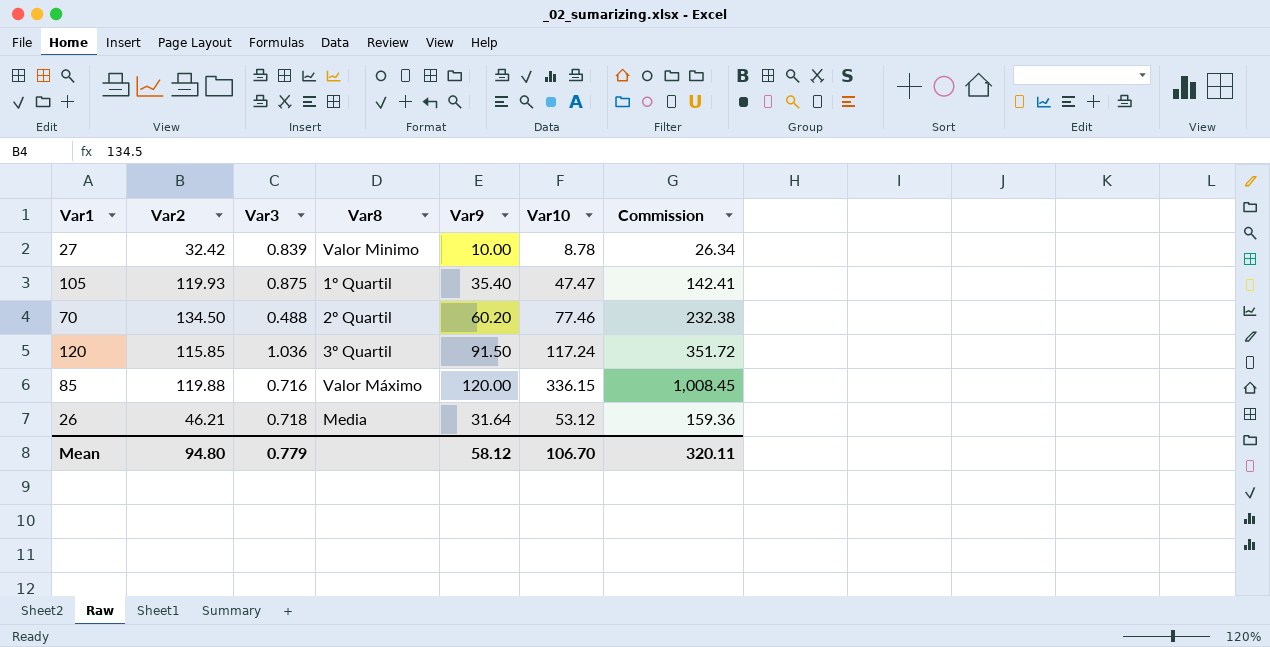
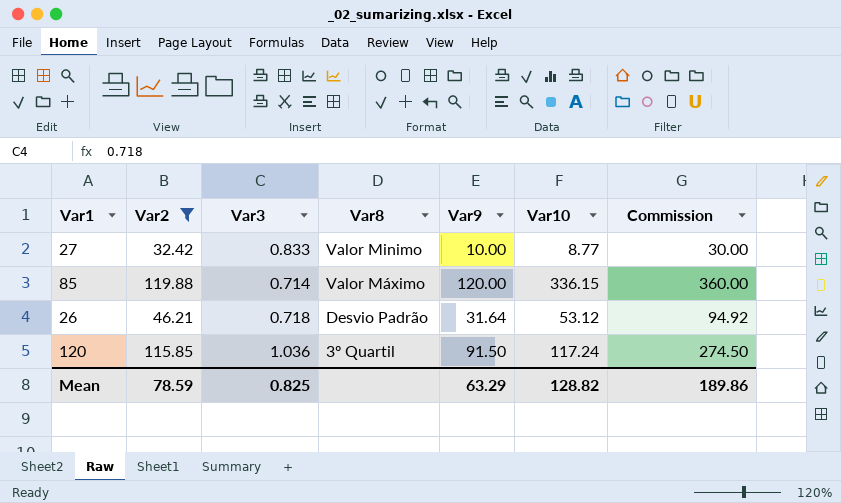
filter: none -> Var2 <= 119.88
row order: none -> Var8 descending
column Commission | formula: [Var10] * 3 -> [Var9] * 3
27 | Var3: 0.839 -> 0.833
27 | Var10: 8.78 -> 8.77
85 | Var3: 0.716 -> 0.714
26 | Var8: Media -> Desvio Padrão
Mean | Var2: 94.80 -> 78.59
Mean | Var3: 0.779 -> 0.825
Mean | Var9: 58.12 -> 63.29
Mean | Var10: 106.70 -> 128.82
Mean | Commission: 320.11 -> 189.86

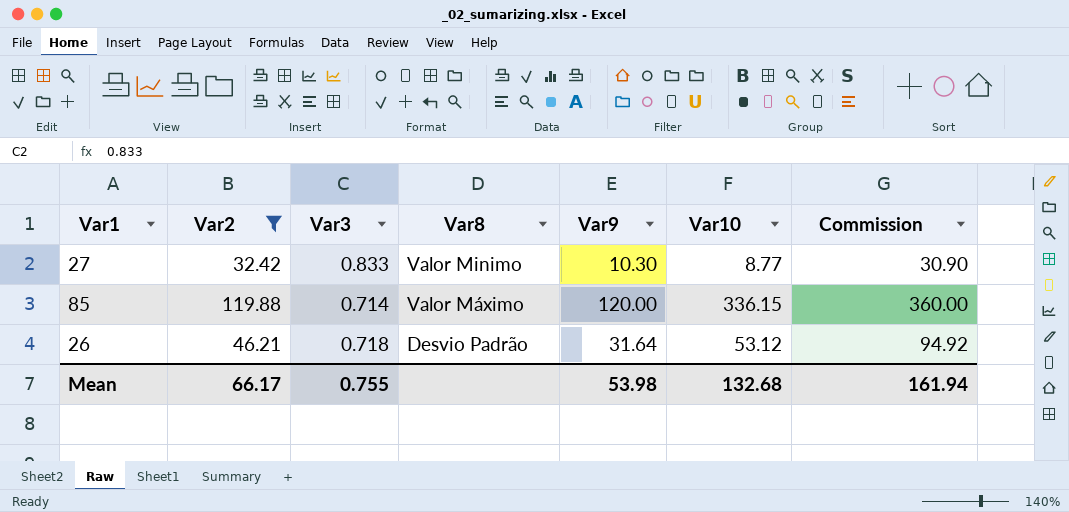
row 120: 115.85 | 1.036 | 3º Quartil | 91.50 | 117.24 | 274.50 -> none
27 | Var9: 10.00 -> 10.30
27 | Commission: 30.00 -> 30.90
Mean | Var2: 78.59 -> 66.17
Mean | Var3: 0.825 -> 0.755
Mean | Var9: 63.29 -> 53.98
Mean | Var10: 128.82 -> 132.68
Mean | Commission: 189.86 -> 161.94

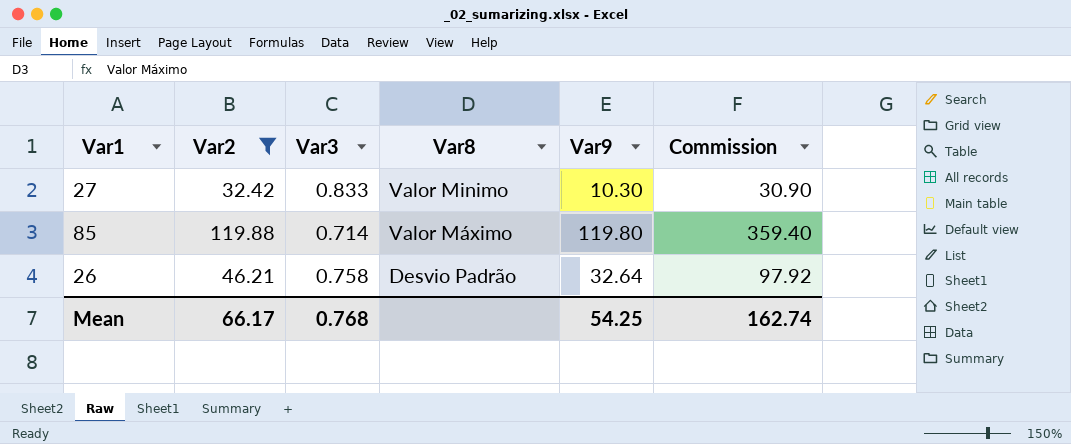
column Var10 | position: 6 -> none
85 | Var9: 120.00 -> 119.80
85 | Commission: 360.00 -> 359.40
26 | Var3: 0.718 -> 0.758
26 | Var9: 31.64 -> 32.64
26 | Commission: 94.92 -> 97.92
Mean | Var3: 0.755 -> 0.768
Mean | Var9: 53.98 -> 54.25
Mean | Commission: 161.94 -> 162.74

